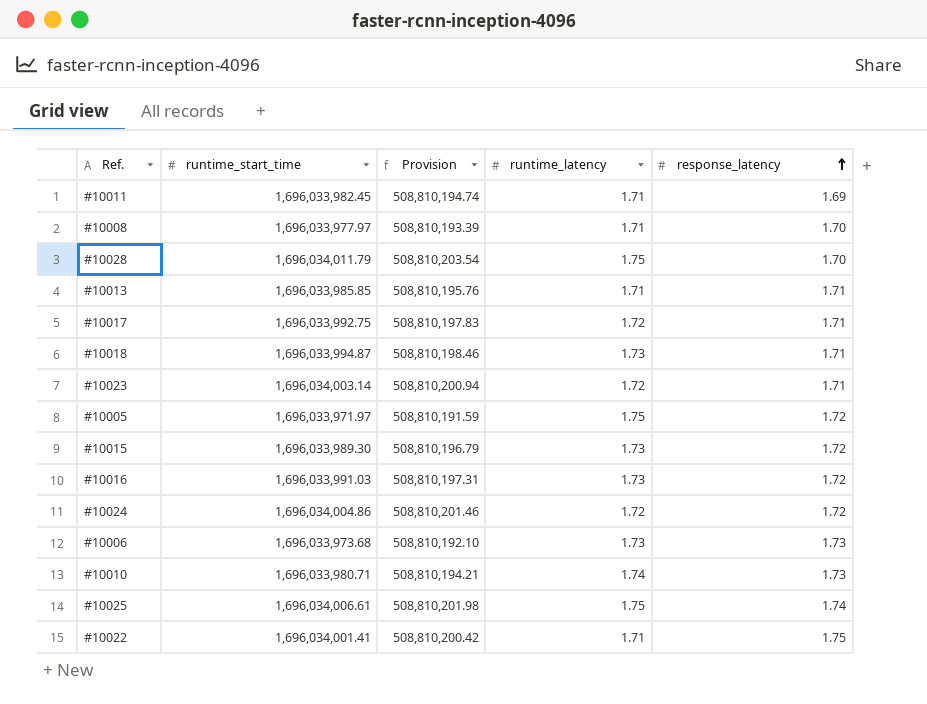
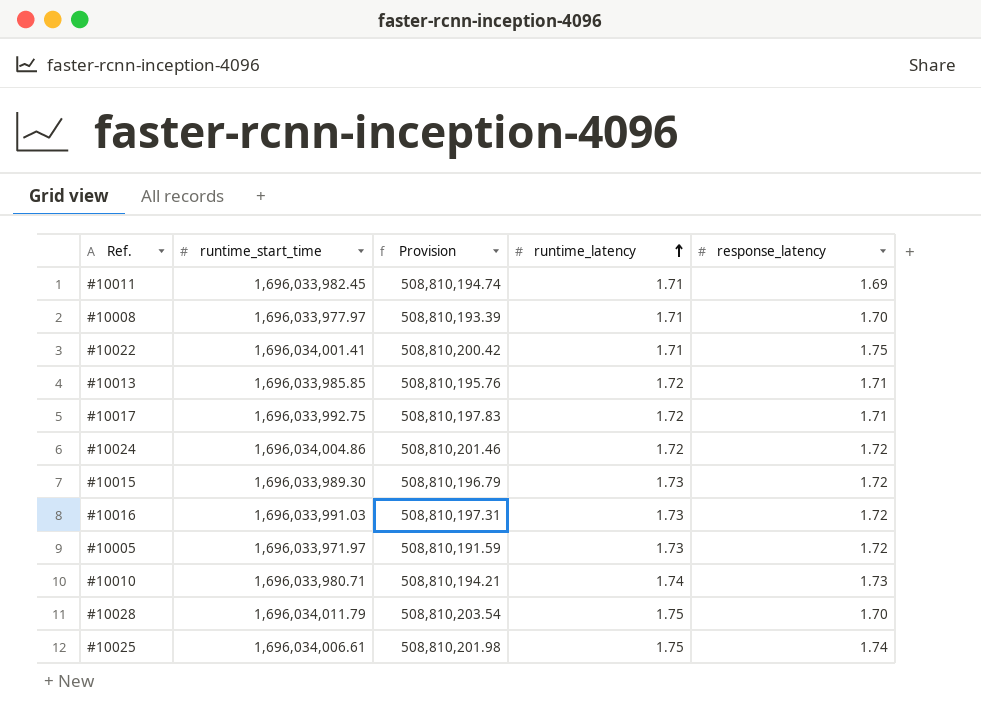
row order: response_latency ascending -> runtime_latency ascending
row #10018: 1,696,033,994.87 | 508,810,198.46 | 1.73 | 1.71 -> none
row #10023: 1,696,034,003.14 | 508,810,200.94 | 1.72 | 1.71 -> none
row #10006: 1,696,033,973.68 | 508,810,192.10 | 1.73 | 1.73 -> none
#10013 | runtime_latency: 1.71 -> 1.72
#10005 | runtime_latency: 1.75 -> 1.73

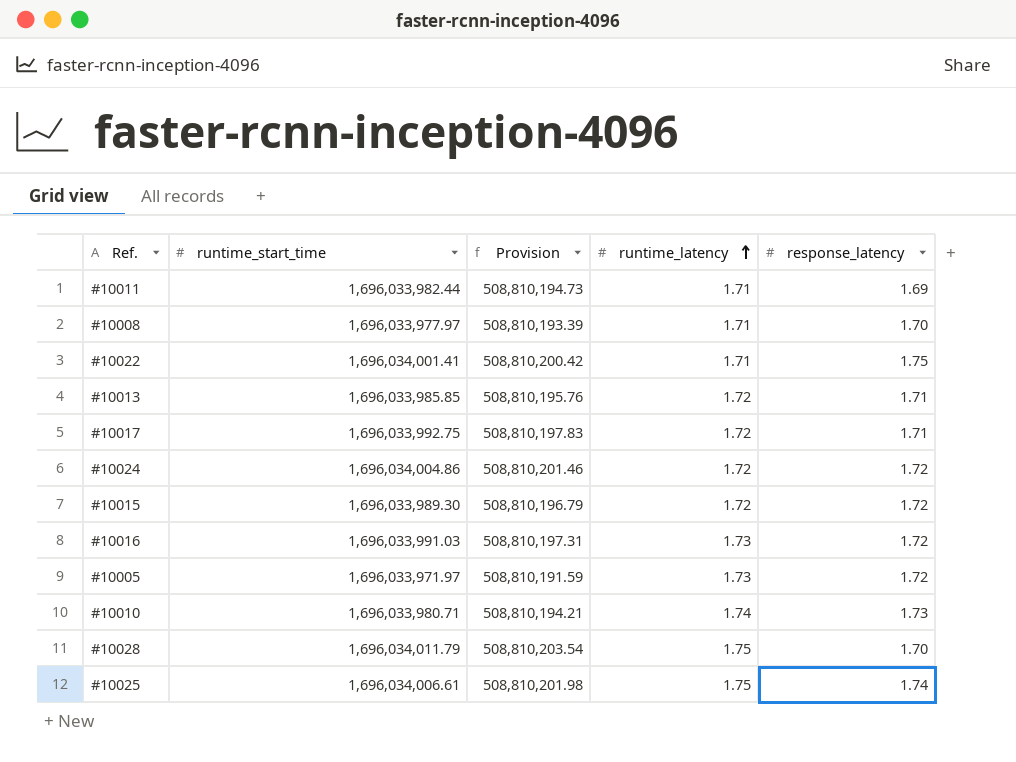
#10011 | runtime_start_time: 1,696,033,982.45 -> 1,696,033,982.44
#10011 | Provision: 508,810,194.74 -> 508,810,194.73
#10015 | runtime_latency: 1.73 -> 1.72

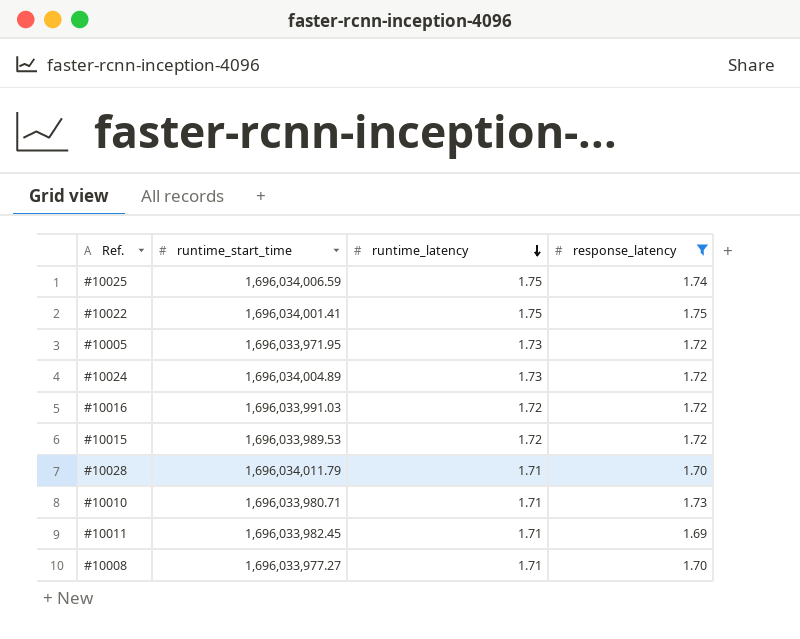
filter: none -> response_latency != 1.71
row order: runtime_latency ascending -> runtime_latency descending
column Provision | formula: [runtime_start_time] * 0.3 -> none
#10025 | runtime_start_time: 1,696,034,006.61 -> 1,696,034,006.59
#10022 | runtime_latency: 1.71 -> 1.75
#10005 | runtime_start_time: 1,696,033,971.97 -> 1,696,033,971.95
#10024 | runtime_start_time: 1,696,034,004.86 -> 1,696,034,004.89
#10024 | runtime_latency: 1.72 -> 1.73
#10016 | runtime_latency: 1.73 -> 1.72
#10015 | runtime_start_time: 1,696,033,989.30 -> 1,696,033,989.53
#10028 | runtime_latency: 1.75 -> 1.71
#10010 | runtime_latency: 1.74 -> 1.71
#10011 | runtime_start_time: 1,696,033,982.44 -> 1,696,033,982.45
#10008 | runtime_start_time: 1,696,033,977.97 -> 1,696,033,977.27

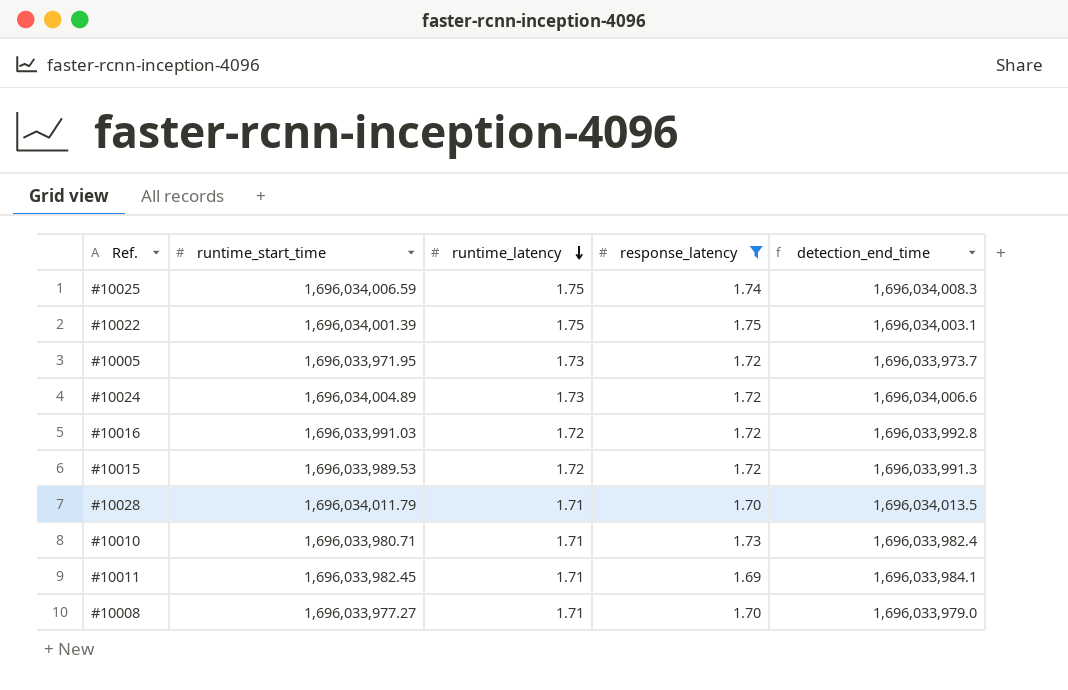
column detection_end_time | formula: none -> [runtime_start_time] + [response_latency]
#10022 | runtime_start_time: 1,696,034,001.41 -> 1,696,034,001.39

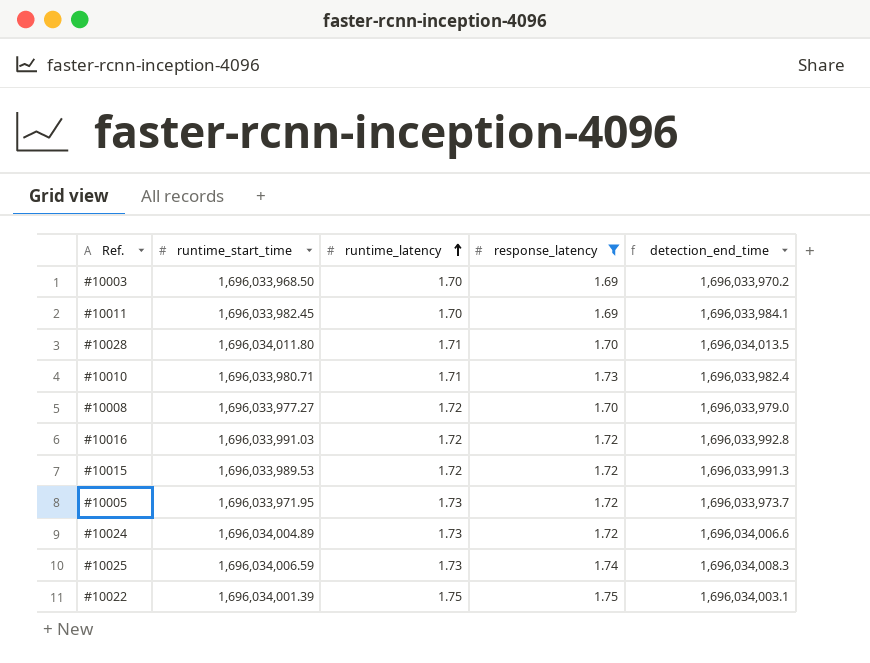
row order: runtime_latency descending -> runtime_latency ascending
row #10003: none -> 1,696,033,968.50 | 1.70 | 1.69 | 1,696,033,970.2
#10011 | runtime_latency: 1.71 -> 1.70
#10028 | runtime_start_time: 1,696,034,011.79 -> 1,696,034,011.80
#10008 | runtime_latency: 1.71 -> 1.72
#10025 | runtime_latency: 1.75 -> 1.73

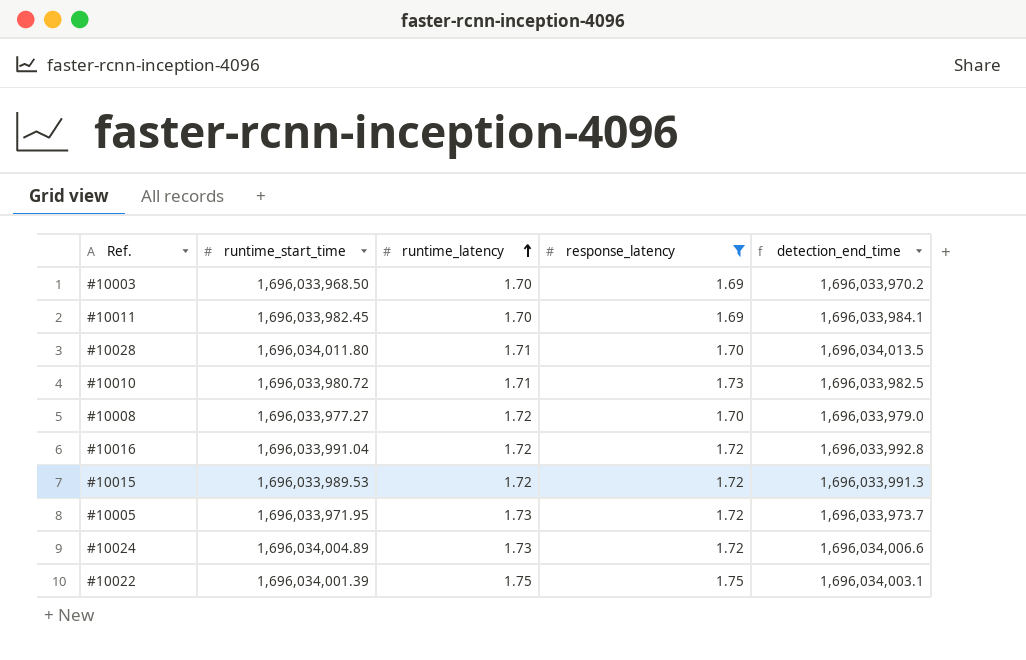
row #10025: 1,696,034,006.59 | 1.73 | 1.74 | 1,696,034,008.3 -> none
#10010 | runtime_start_time: 1,696,033,980.71 -> 1,696,033,980.72
#10010 | detection_end_time: 1,696,033,982.4 -> 1,696,033,982.5
#10016 | runtime_start_time: 1,696,033,991.03 -> 1,696,033,991.04

